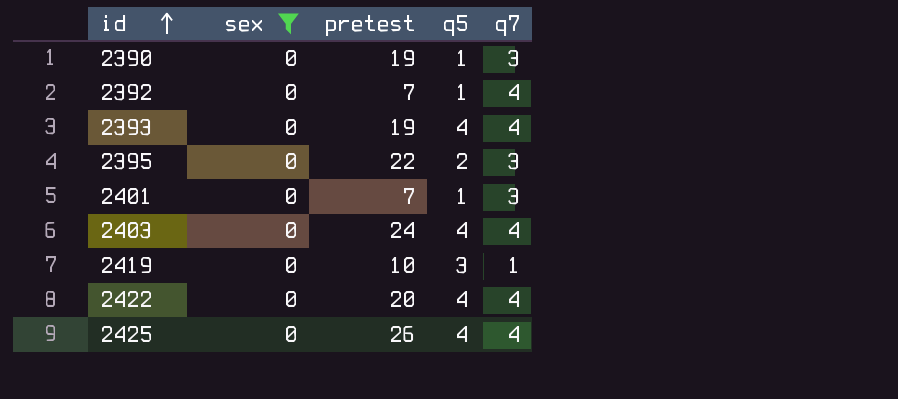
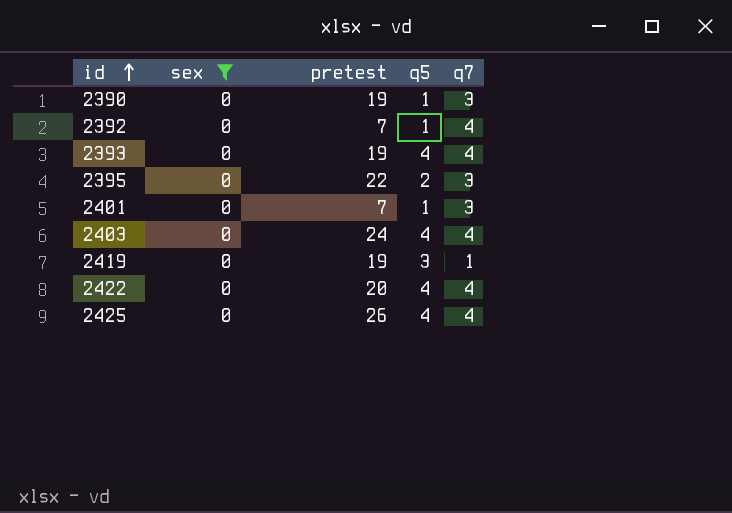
2419 | pretest: 10 -> 19

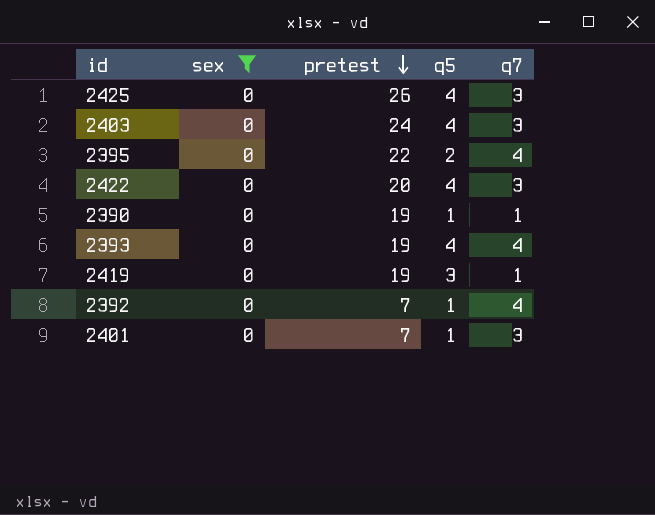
row order: id ascending -> pretest descending
2425 | q7: 4 -> 3
2403 | q7: 4 -> 3
2395 | q7: 3 -> 4
2422 | q7: 4 -> 3
2390 | q7: 3 -> 1

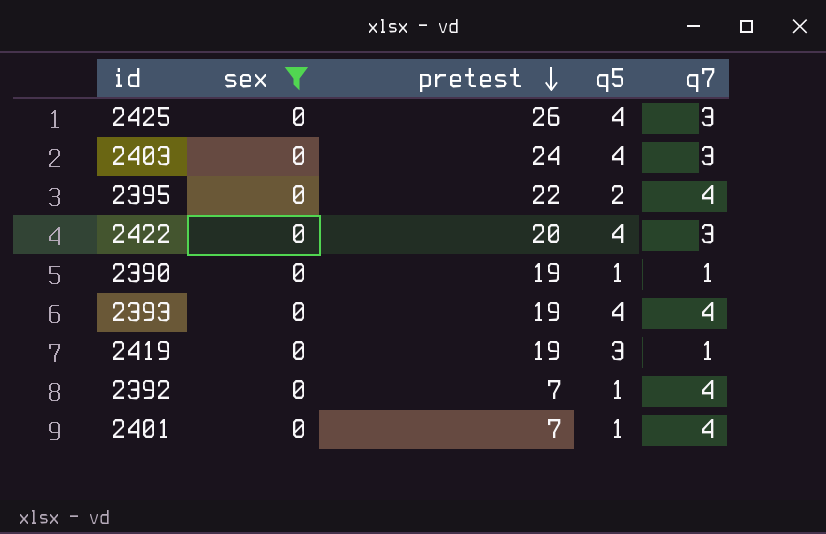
2401 | q7: 3 -> 4

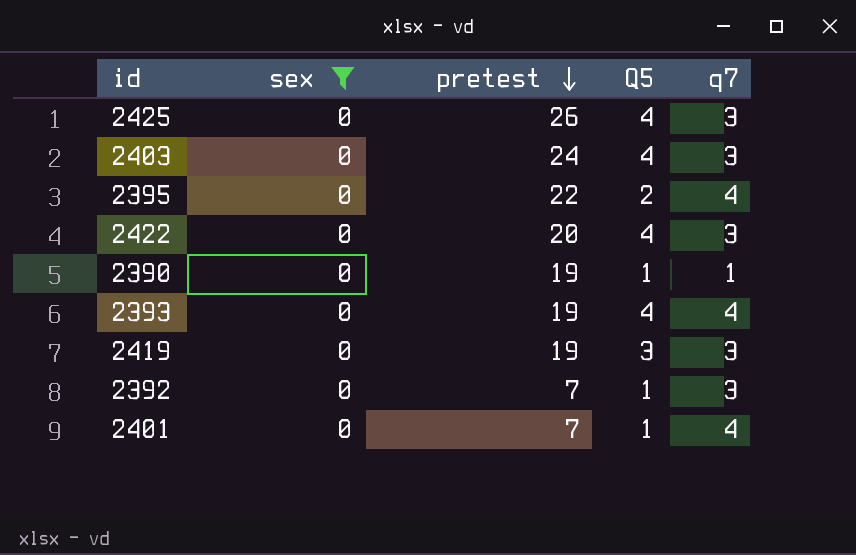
column name: q5 -> Q5
2419 | q7: 1 -> 3
2392 | q7: 4 -> 3

